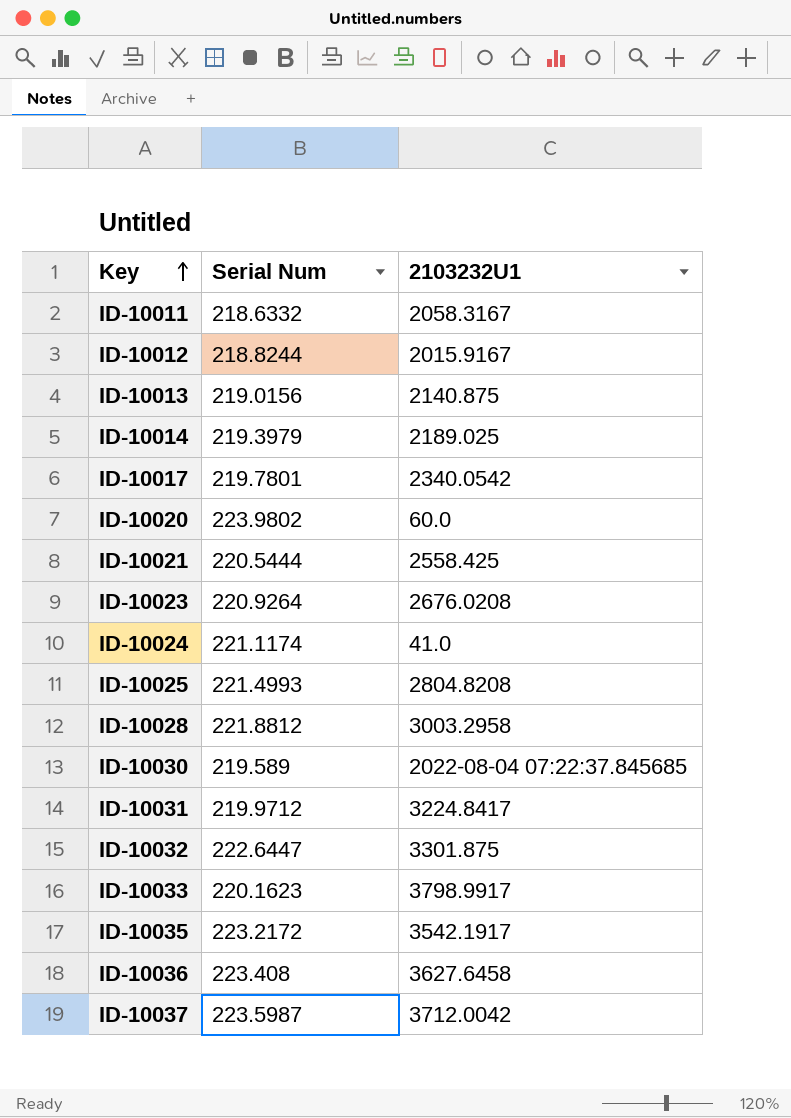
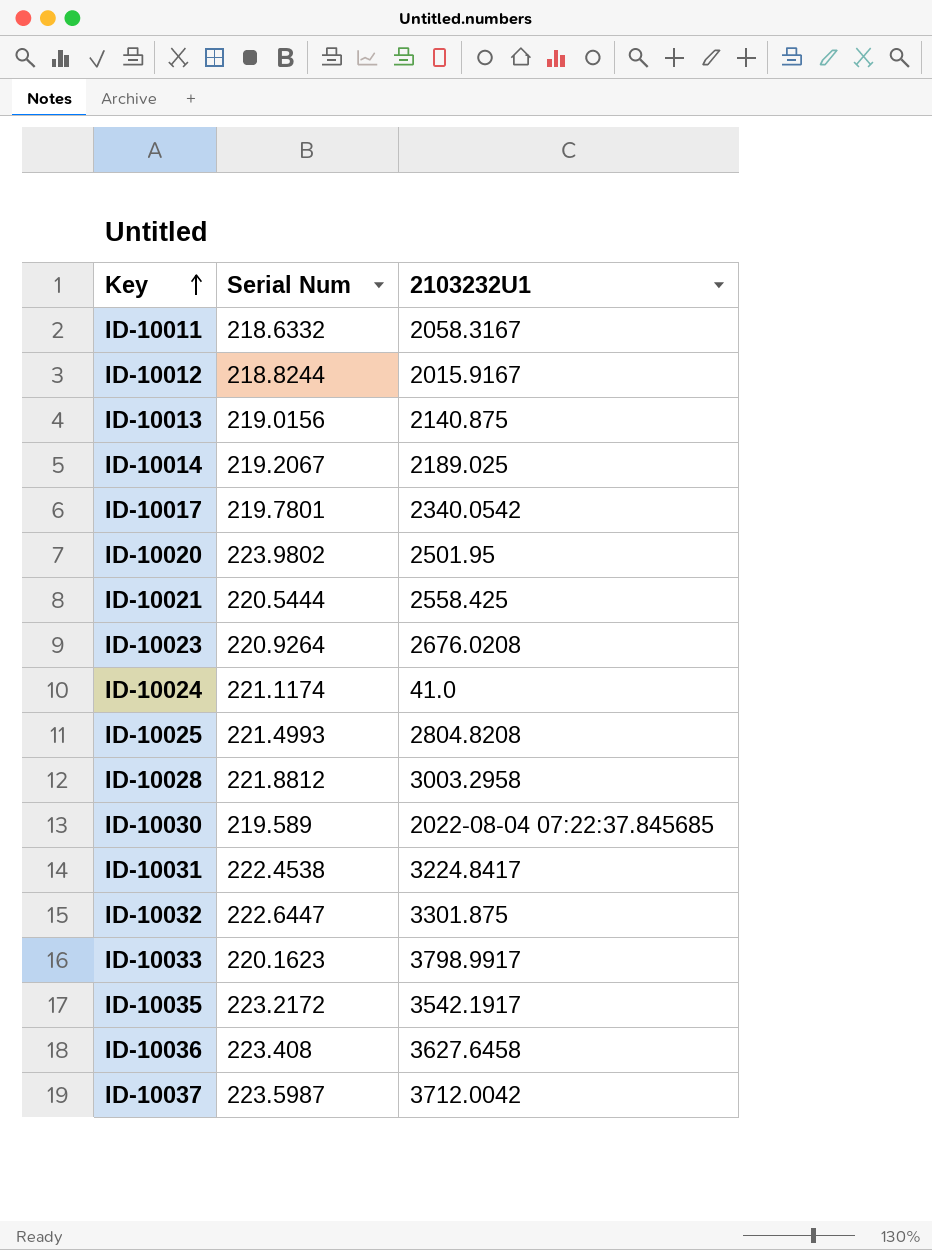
ID-10014 | Serial Num: 219.3979 -> 219.2067
ID-10020 | 2103232U1: 60.0 -> 2501.95
ID-10031 | Serial Num: 219.9712 -> 222.4538

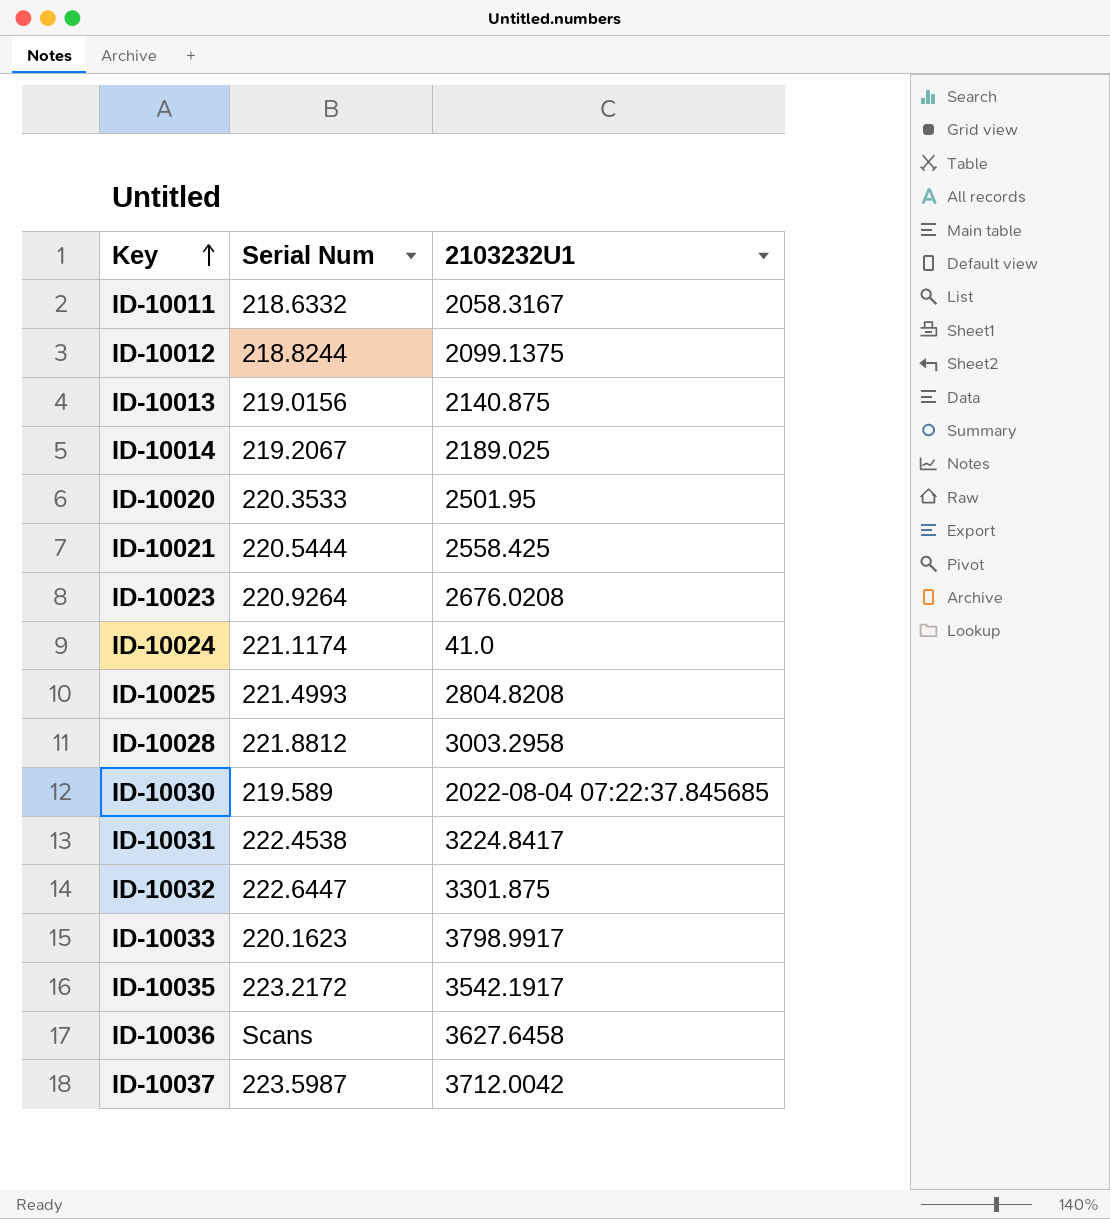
row ID-10017: 219.7801 | 2340.0542 -> none
ID-10012 | 2103232U1: 2015.9167 -> 2099.1375
ID-10020 | Serial Num: 223.9802 -> 220.3533
ID-10036 | Serial Num: 223.408 -> Scans

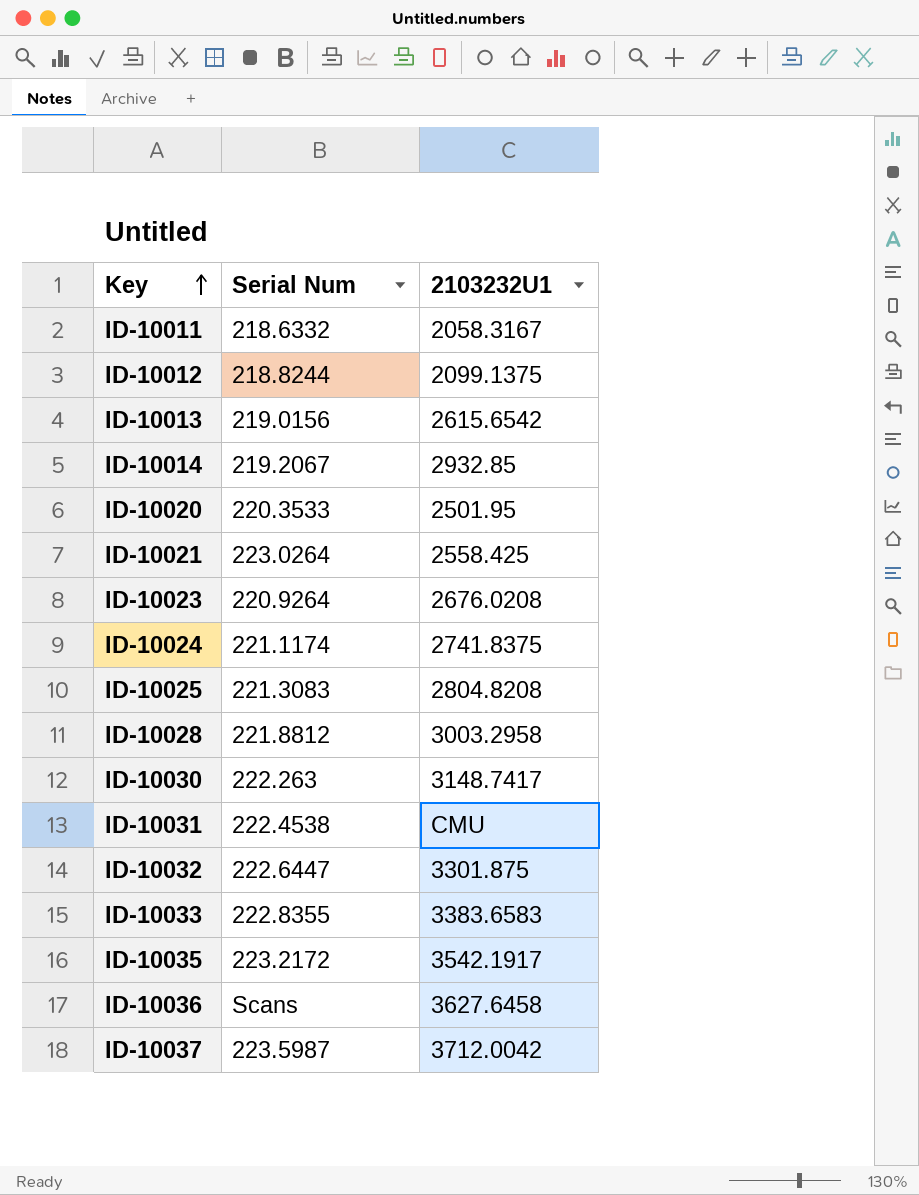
ID-10013 | 2103232U1: 2140.875 -> 2615.6542
ID-10014 | 2103232U1: 2189.025 -> 2932.85
ID-10021 | Serial Num: 220.5444 -> 223.0264
ID-10024 | 2103232U1: 41.0 -> 2741.8375
ID-10025 | Serial Num: 221.4993 -> 221.3083
ID-10030 | Serial Num: 219.589 -> 222.263
ID-10030 | 2103232U1: 2022-08-04 07:22:37.845685 -> 3148.7417
ID-10031 | 2103232U1: 3224.8417 -> CMU
ID-10033 | Serial Num: 220.1623 -> 222.8355
ID-10033 | 2103232U1: 3798.9917 -> 3383.6583

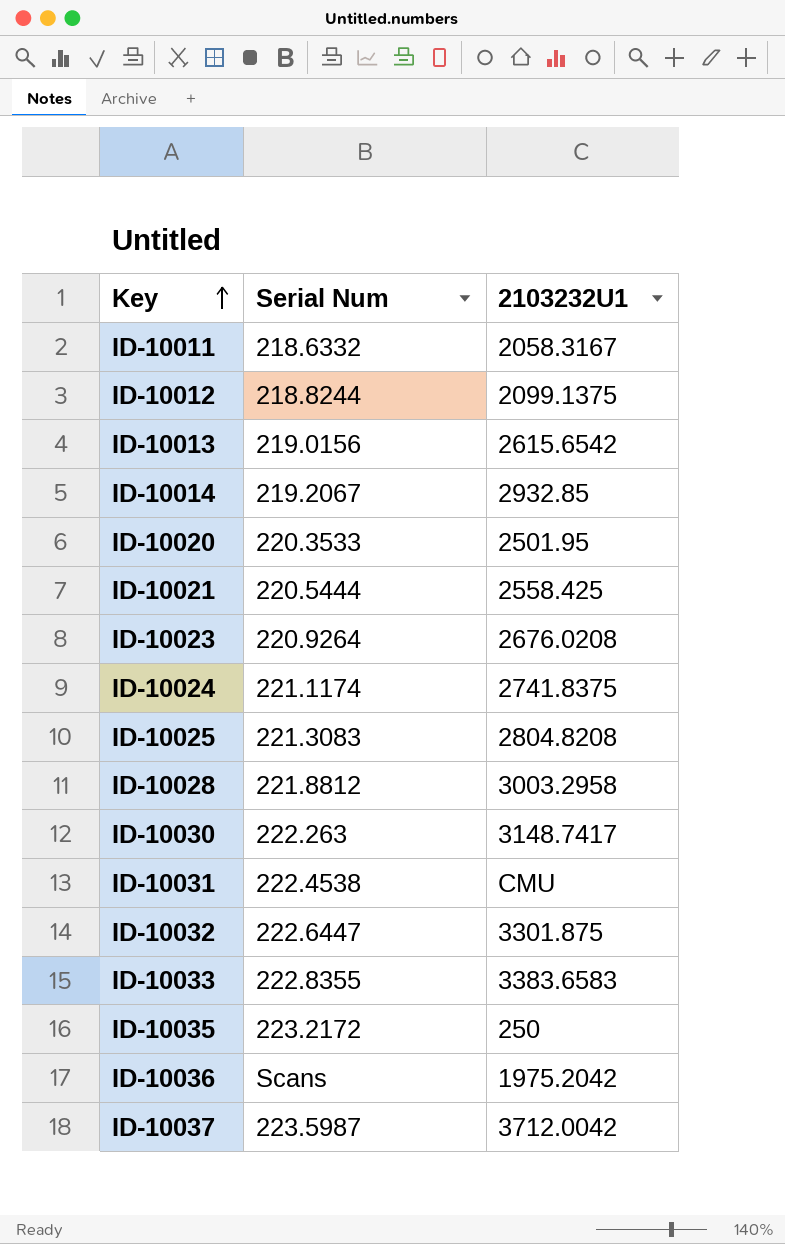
ID-10021 | Serial Num: 223.0264 -> 220.5444
ID-10035 | 2103232U1: 3542.1917 -> 250
ID-10036 | 2103232U1: 3627.6458 -> 1975.2042

